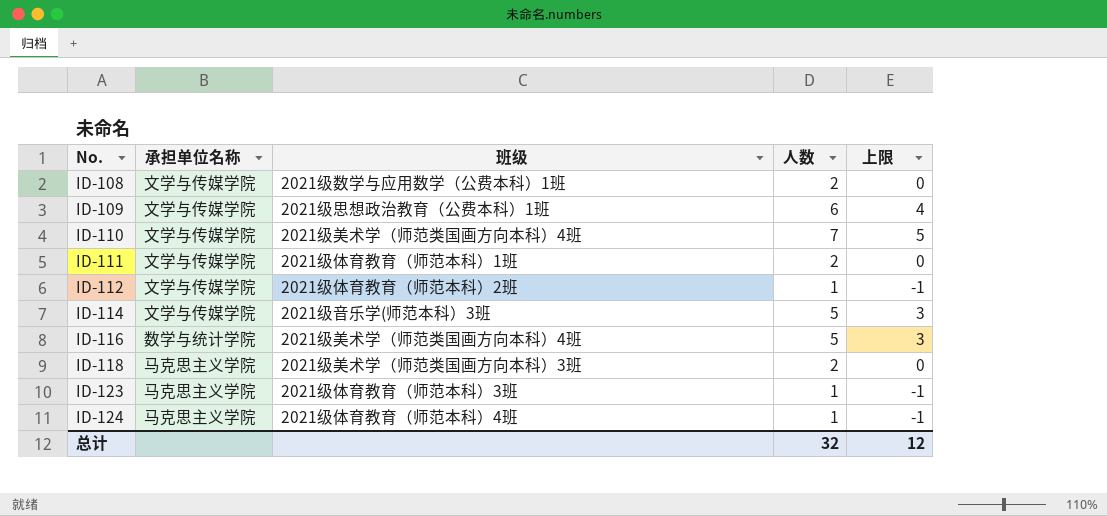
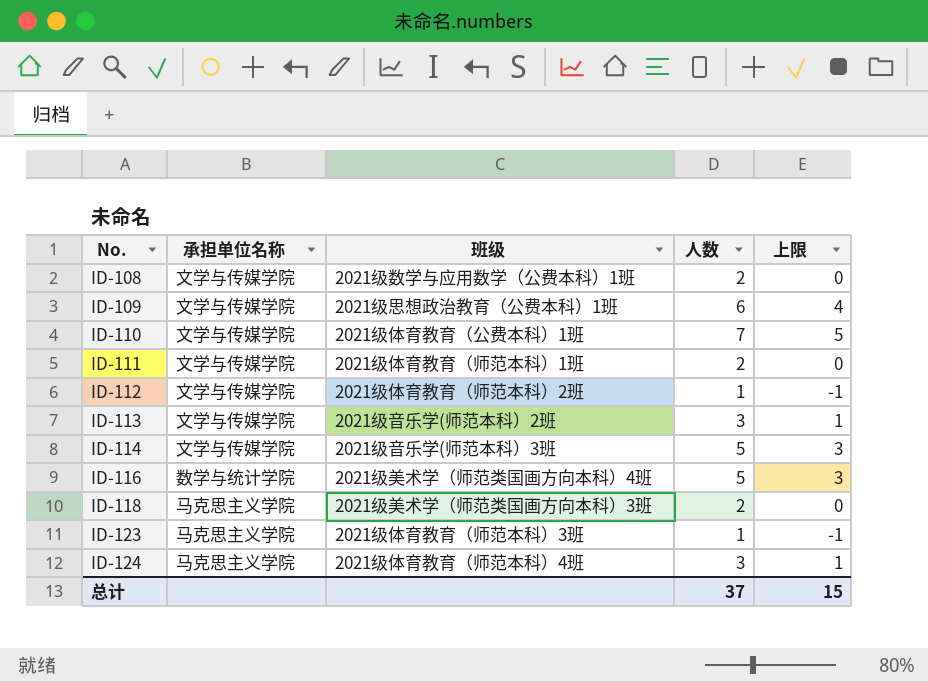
ID-110 | 班级: 2021级美术学（师范类国画方向本科）4班 -> 2021级体育教育（公费本科）1班
row ID-113: none -> 文学与传媒学院 | 2021级音乐学(师范本科）2班 | 3 | 1
ID-124 | 人数: 1 -> 3
ID-124 | 上限: -1 -> 1
总计 | 人数: 32 -> 37
总计 | 上限: 12 -> 15

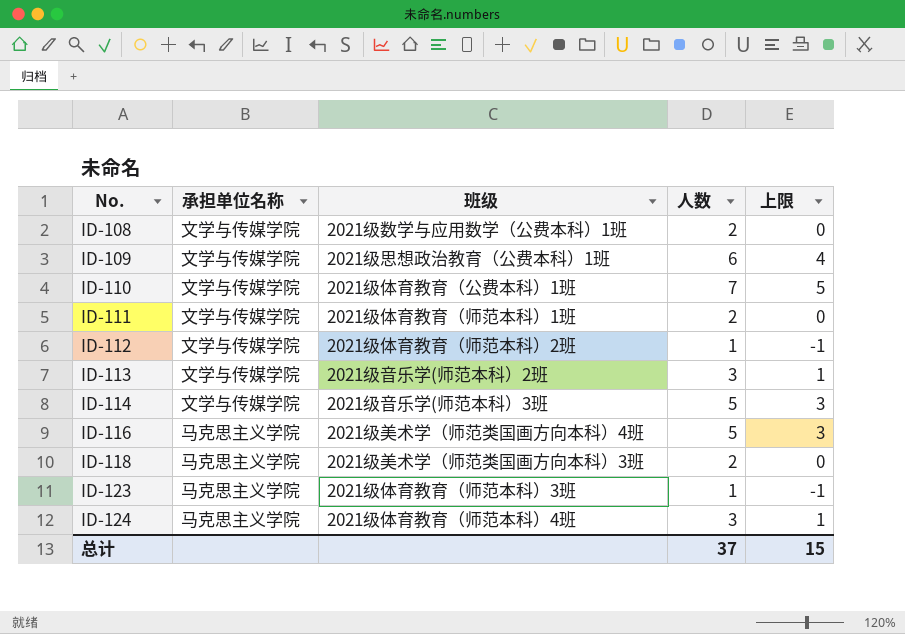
ID-116 | 承担单位名称: 数学与统计学院 -> 马克思主义学院

